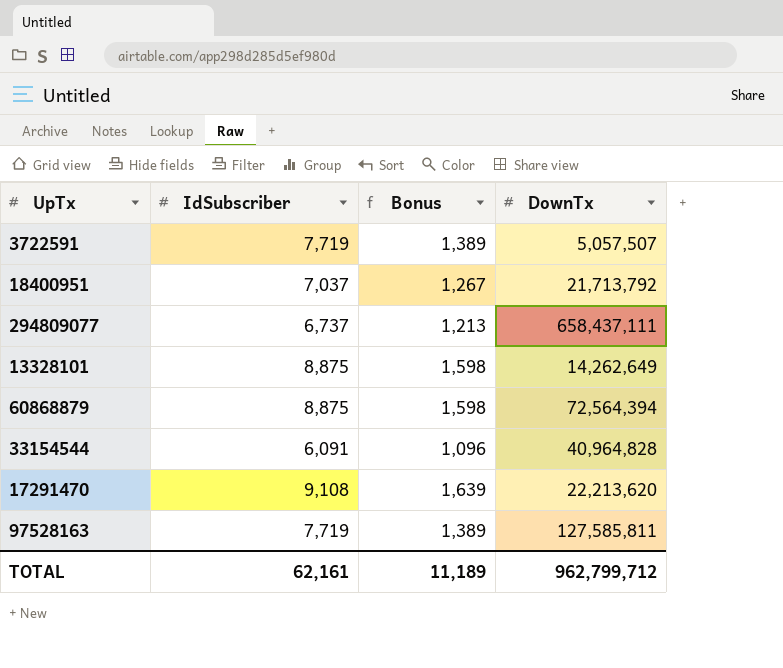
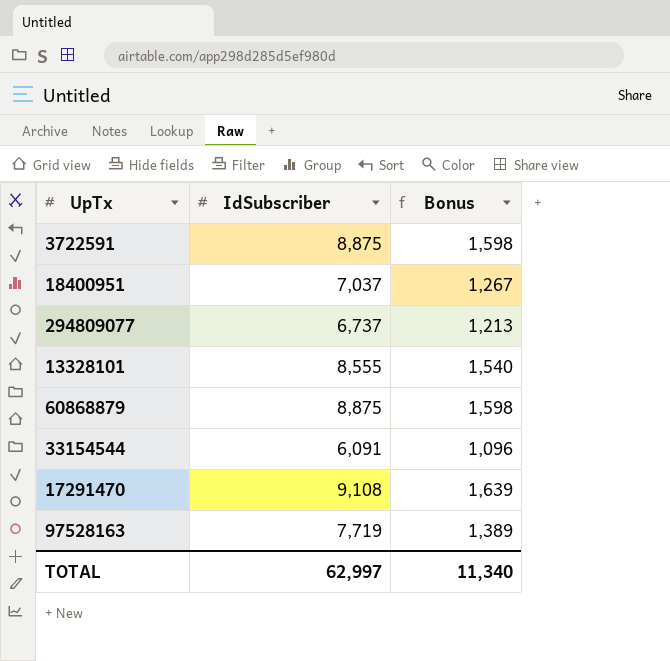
column DownTx | position: 4 -> none
3722591 | IdSubscriber: 7,719 -> 8,875
3722591 | Bonus: 1,389 -> 1,598
13328101 | IdSubscriber: 8,875 -> 8,555
13328101 | Bonus: 1,598 -> 1,540
TOTAL | IdSubscriber: 62,161 -> 62,997
TOTAL | Bonus: 11,189 -> 11,340

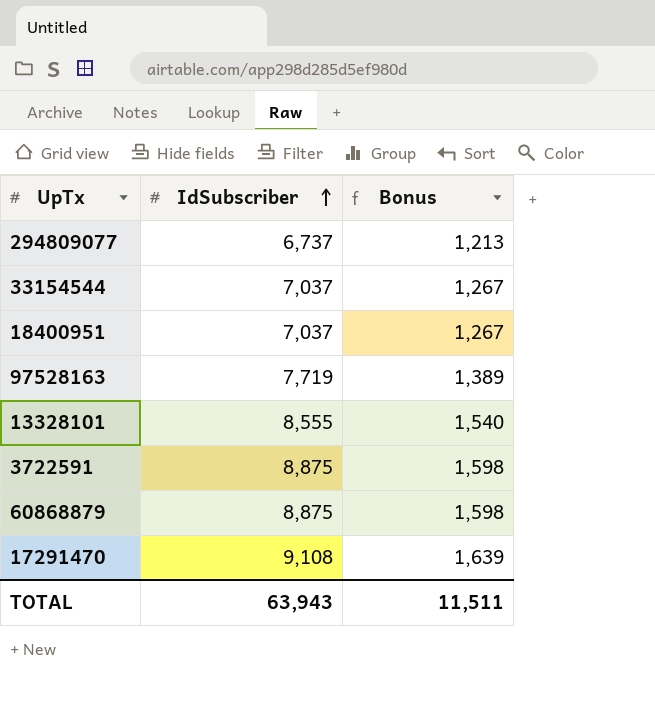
row order: none -> IdSubscriber ascending
33154544 | IdSubscriber: 6,091 -> 7,037
33154544 | Bonus: 1,096 -> 1,267
TOTAL | IdSubscriber: 62,997 -> 63,943
TOTAL | Bonus: 11,340 -> 11,511

